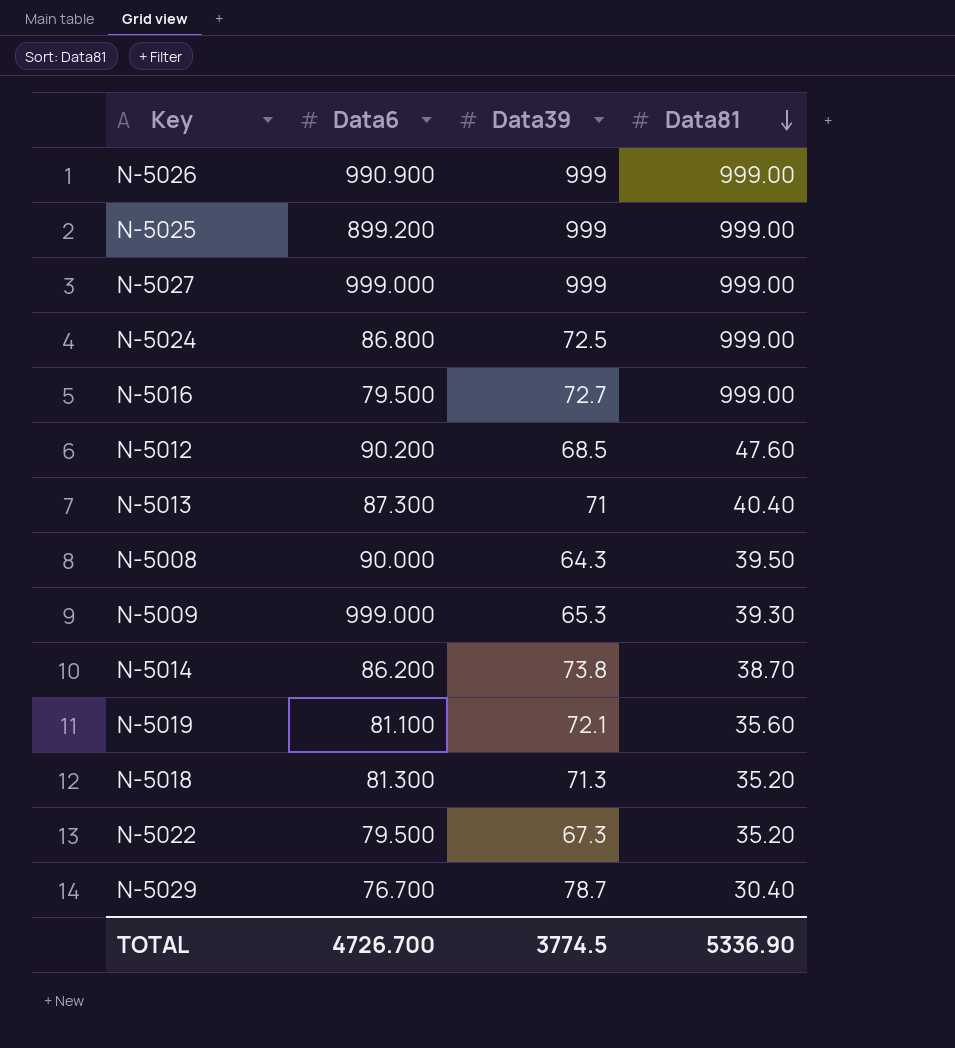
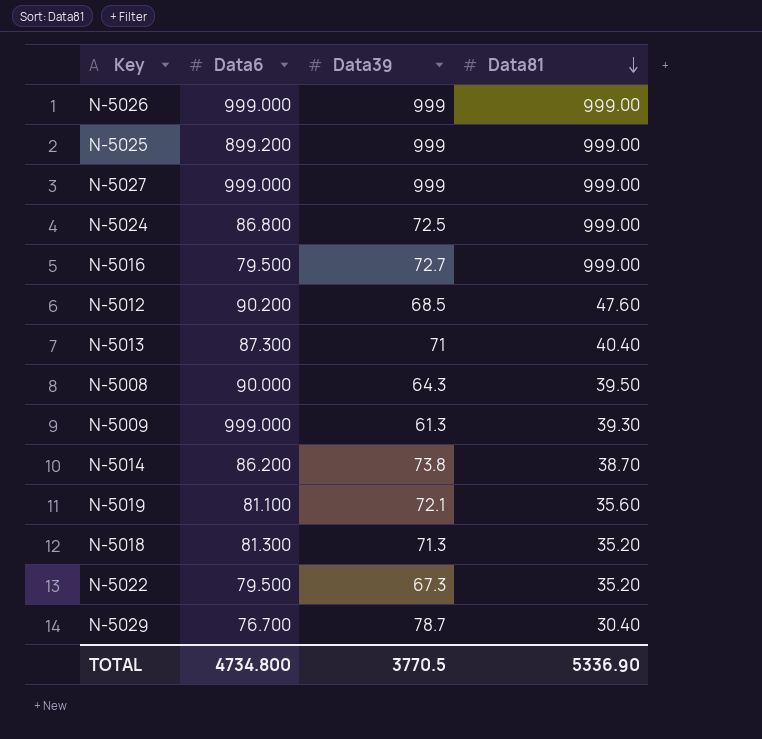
N-5026 | Data6: 990.900 -> 999.000
N-5009 | Data39: 65.3 -> 61.3
TOTAL | Data6: 4726.700 -> 4734.800
TOTAL | Data39: 3774.5 -> 3770.5

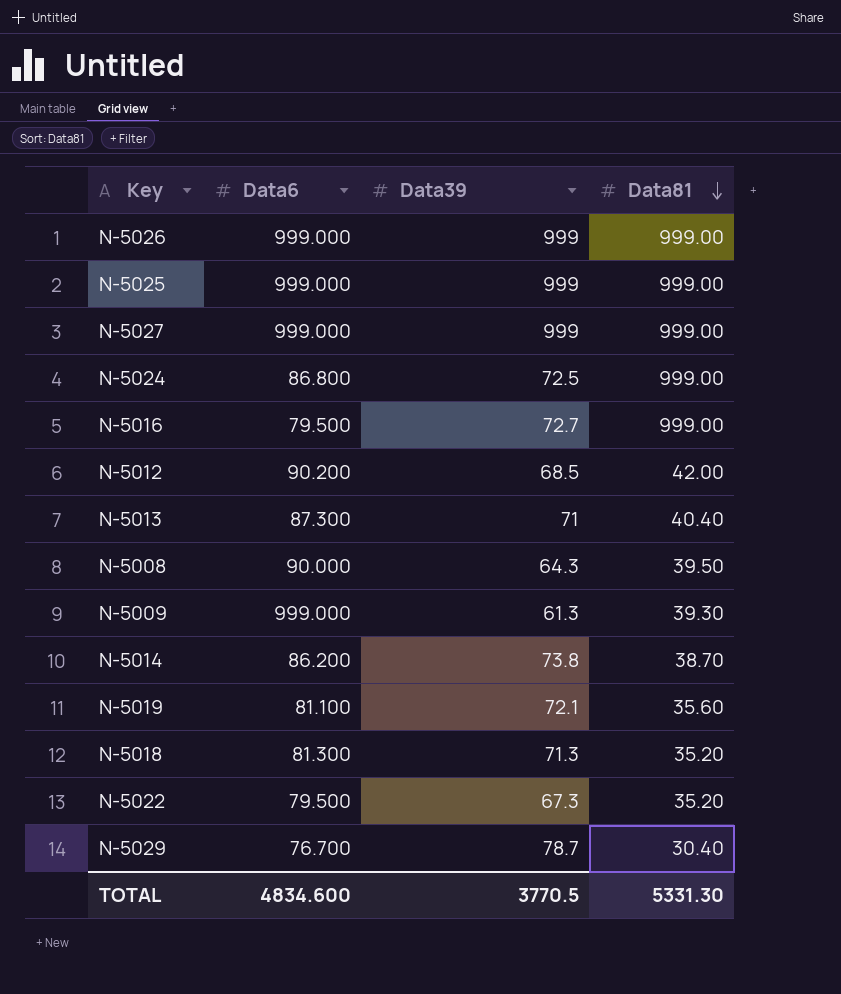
N-5025 | Data6: 899.200 -> 999.000
N-5012 | Data81: 47.60 -> 42.00
TOTAL | Data6: 4734.800 -> 4834.600
TOTAL | Data81: 5336.90 -> 5331.30

